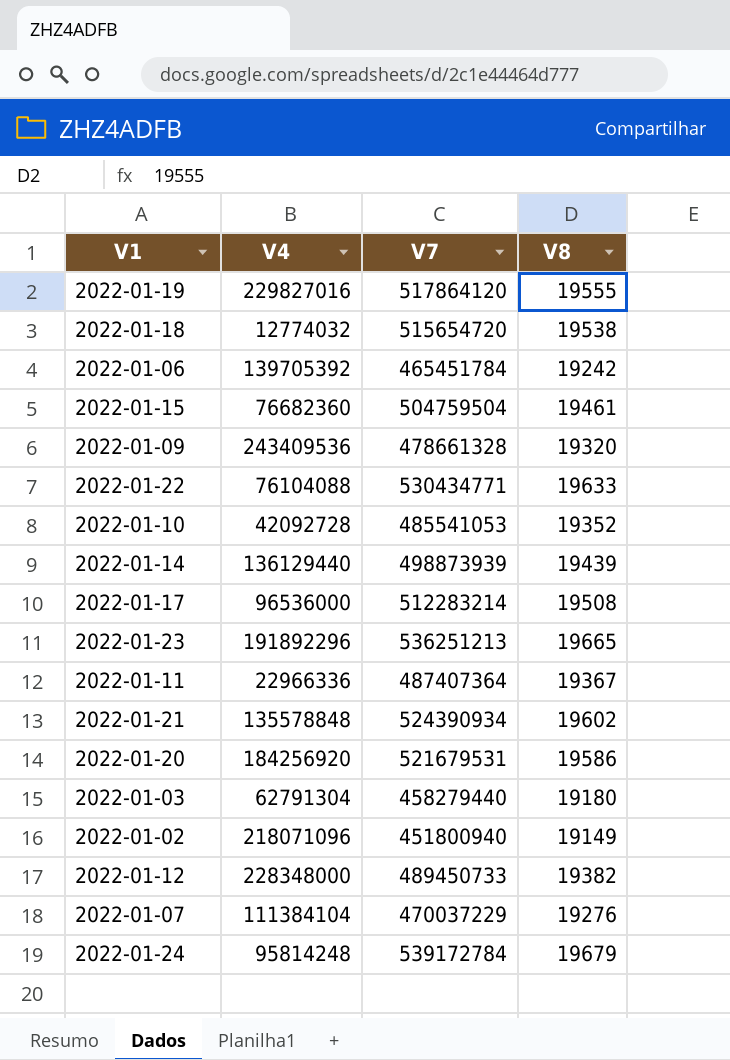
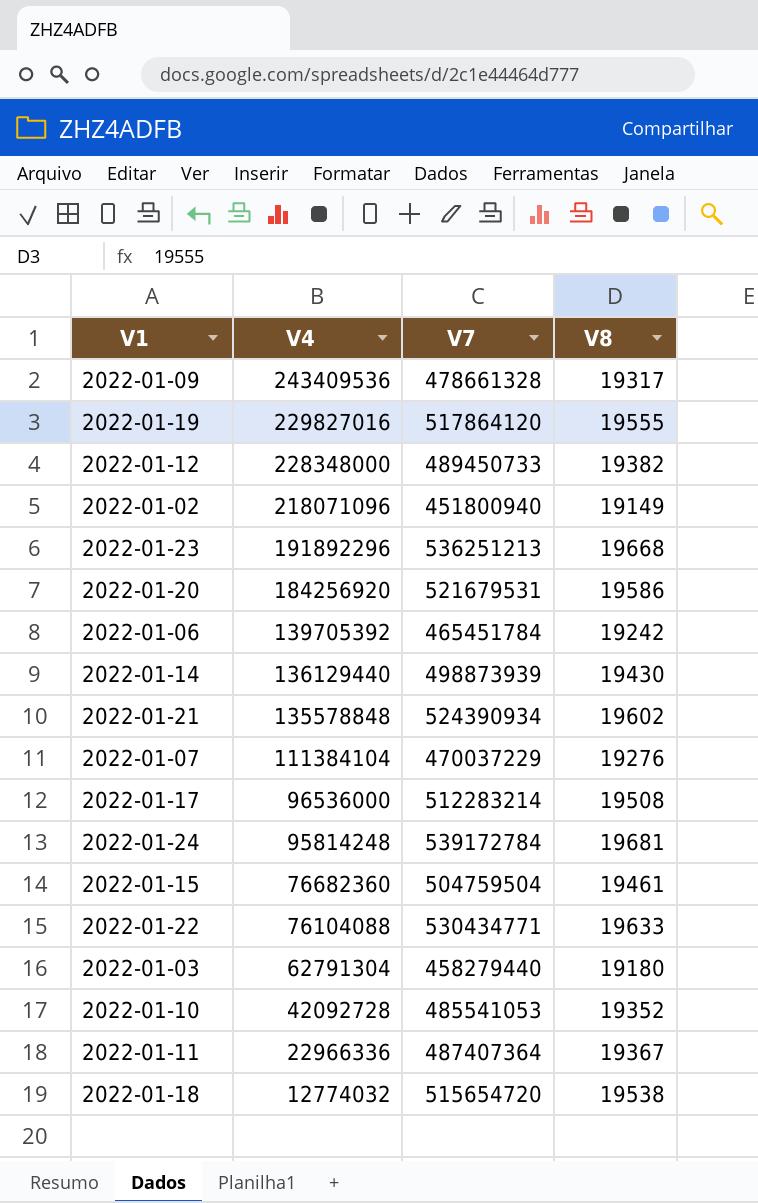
row order: none -> V4 descending
2022-01-09 | V8: 19320 -> 19317
2022-01-23 | V8: 19665 -> 19668
2022-01-14 | V8: 19439 -> 19430
2022-01-24 | V8: 19679 -> 19681

